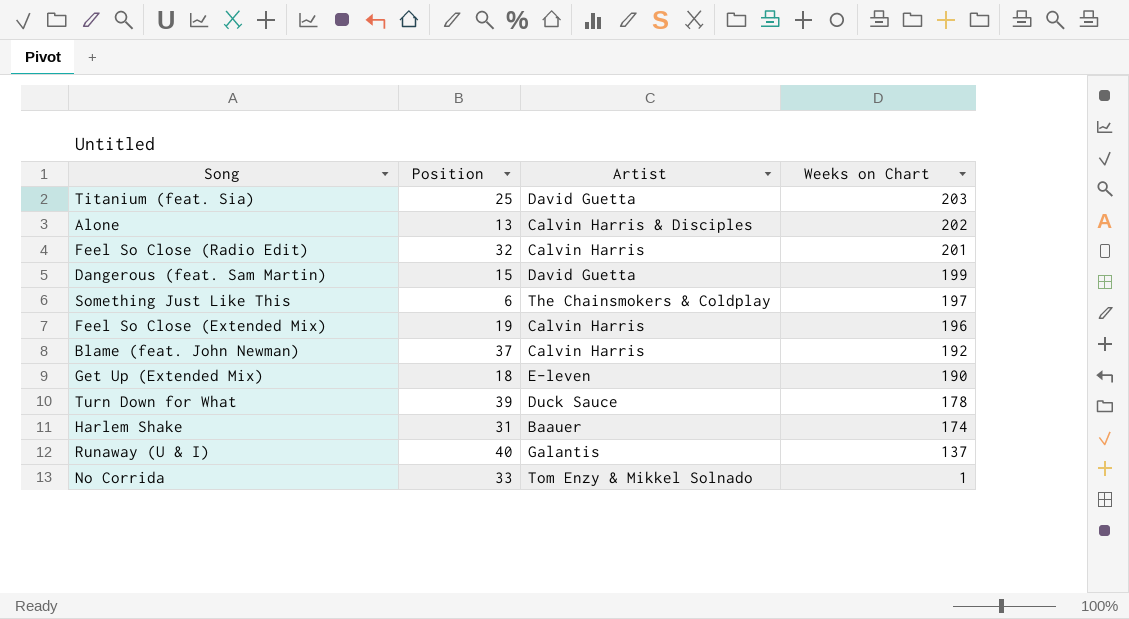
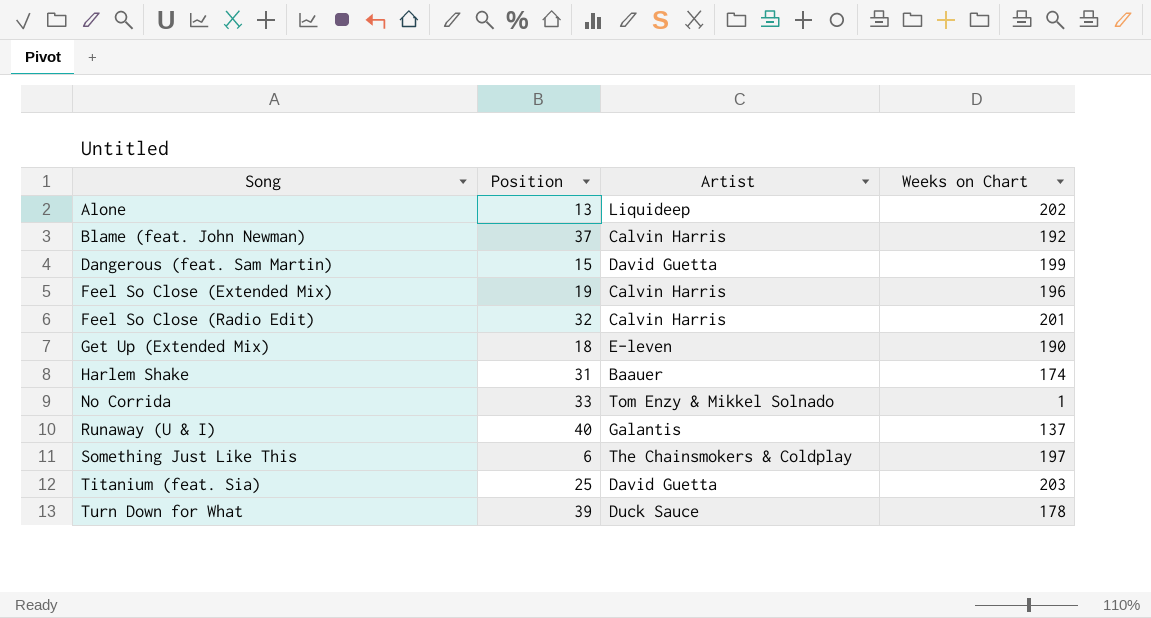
row order: Weeks on Chart descending -> Song ascending
Alone | Artist: Calvin Harris & Disciples -> Liquideep

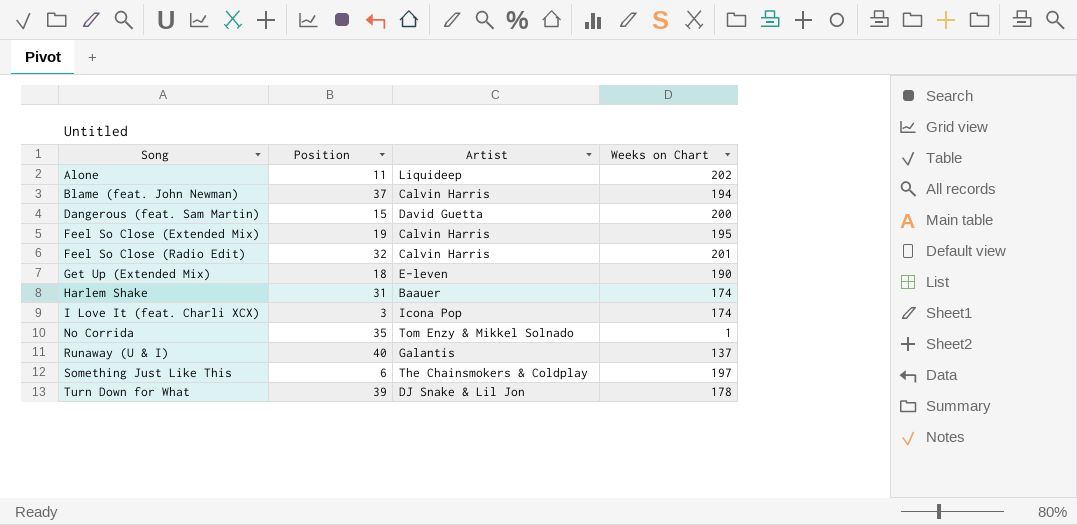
row Titanium (feat. Sia): 25 | David Guetta | 203 -> none
Alone | Position: 13 -> 11
Blame (feat. John Newman) | Weeks on Chart: 192 -> 194
Dangerous (feat. Sam Martin) | Weeks on Chart: 199 -> 200
Feel So Close (Extended Mix) | Weeks on Chart: 196 -> 195
row I Love It (feat. Charli XCX): none -> 3 | Icona Pop | 174
No Corrida | Position: 33 -> 35
Turn Down for What | Artist: Duck Sauce -> DJ Snake & Lil Jon

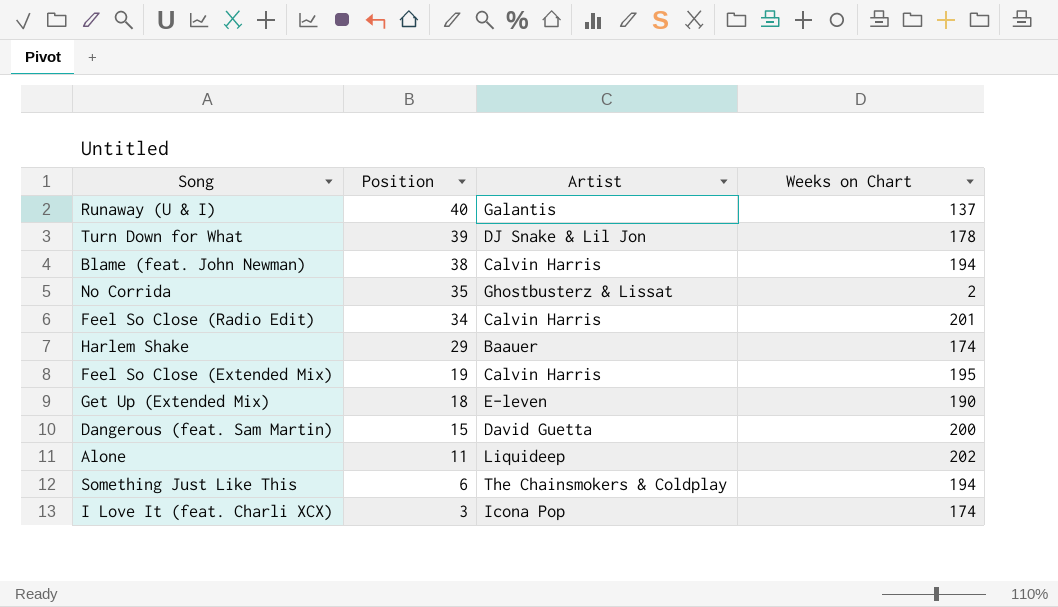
row order: Song ascending -> Position descending
Blame (feat. John Newman) | Position: 37 -> 38
No Corrida | Artist: Tom Enzy & Mikkel Solnado -> Ghostbusterz & Lissat
No Corrida | Weeks on Chart: 1 -> 2
Feel So Close (Radio Edit) | Position: 32 -> 34
Harlem Shake | Position: 31 -> 29
Something Just Like This | Weeks on Chart: 197 -> 194

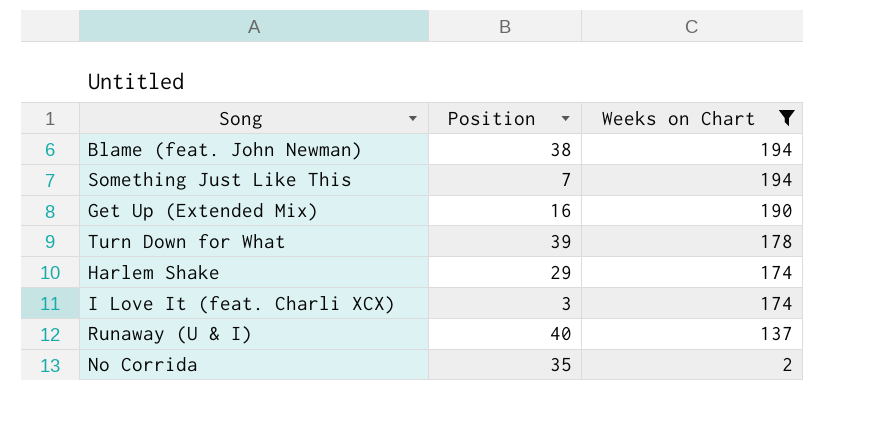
filter: none -> Weeks on Chart <= 194
row order: Position descending -> Weeks on Chart descending
column Artist | position: 3 -> none
Something Just Like This | Position: 6 -> 7
Get Up (Extended Mix) | Position: 18 -> 16

